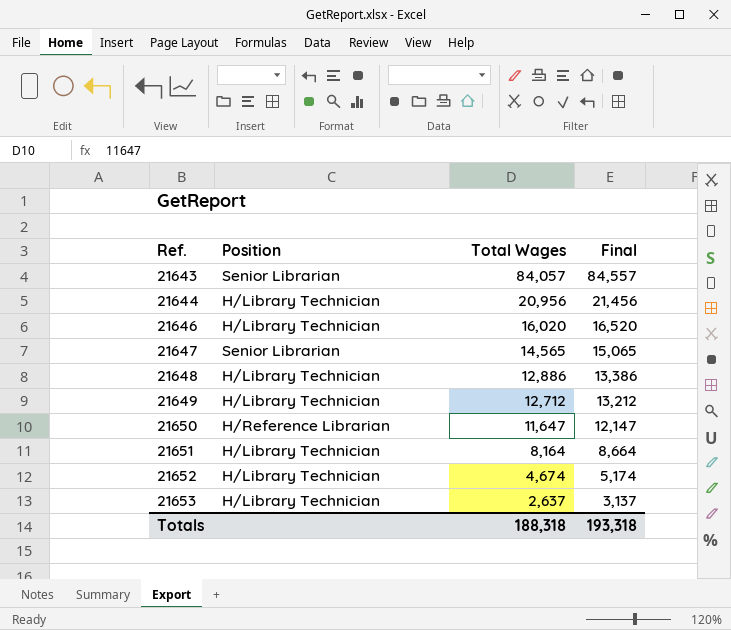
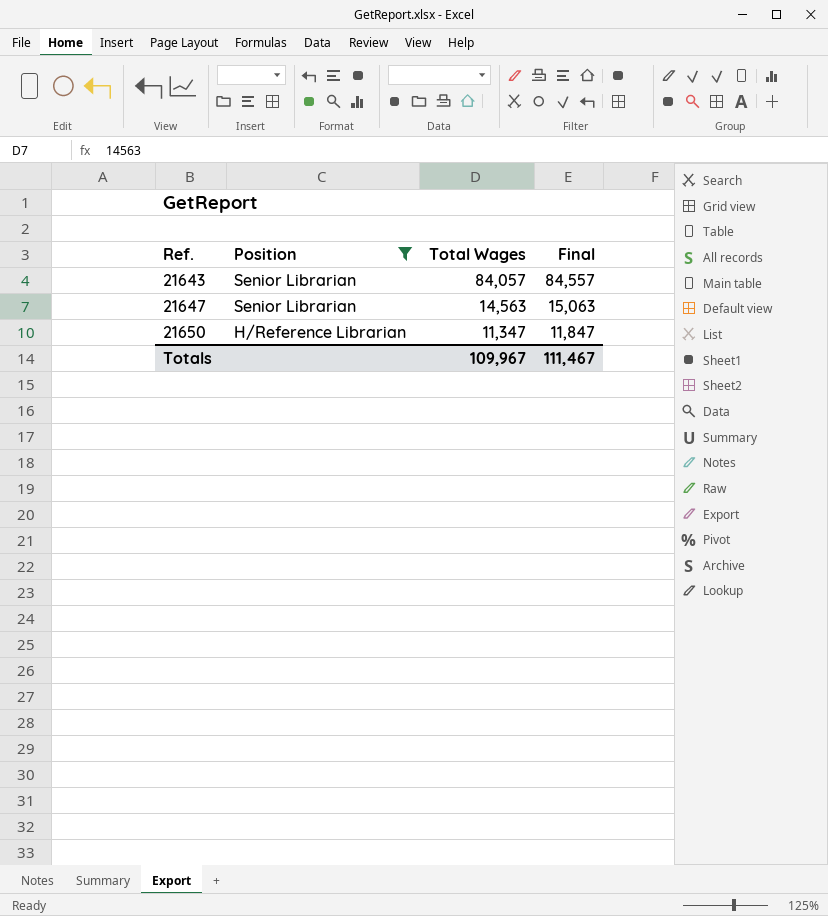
filter: none -> Position != H/Library Technician
21647 | Total Wages: 14,565 -> 14,563
21647 | Final: 15,065 -> 15,063
21650 | Total Wages: 11,647 -> 11,347
21650 | Final: 12,147 -> 11,847
Totals | Total Wages: 188,318 -> 109,967
Totals | Final: 193,318 -> 111,467

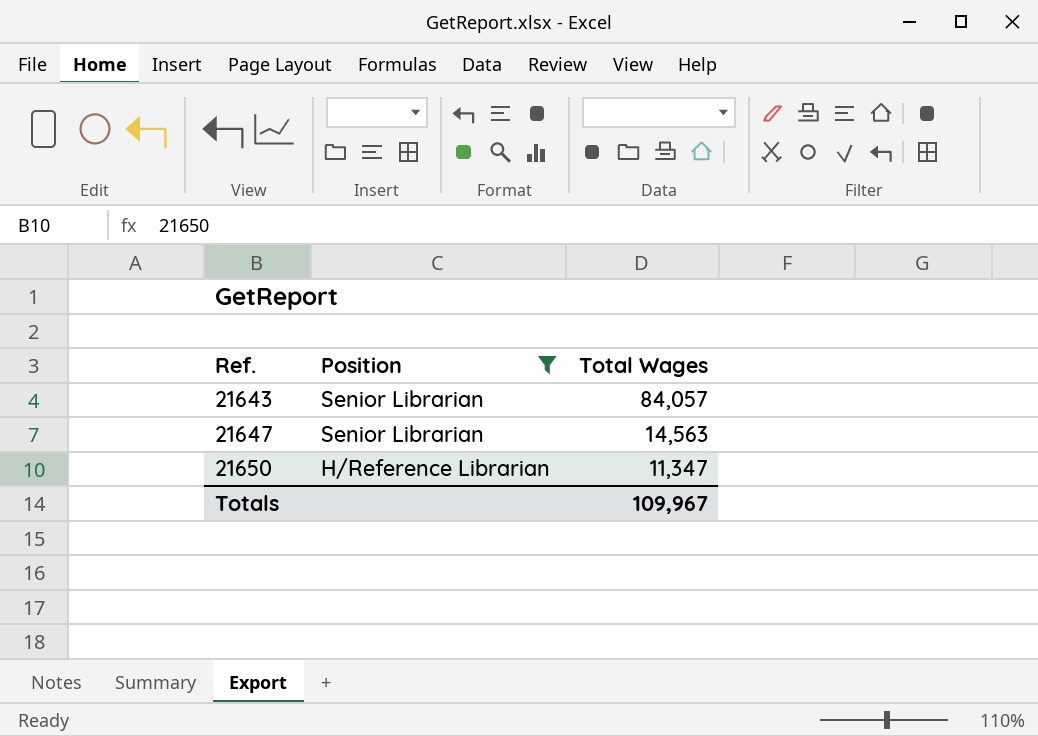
column Final | formula: [Total Wages] + 500 -> none

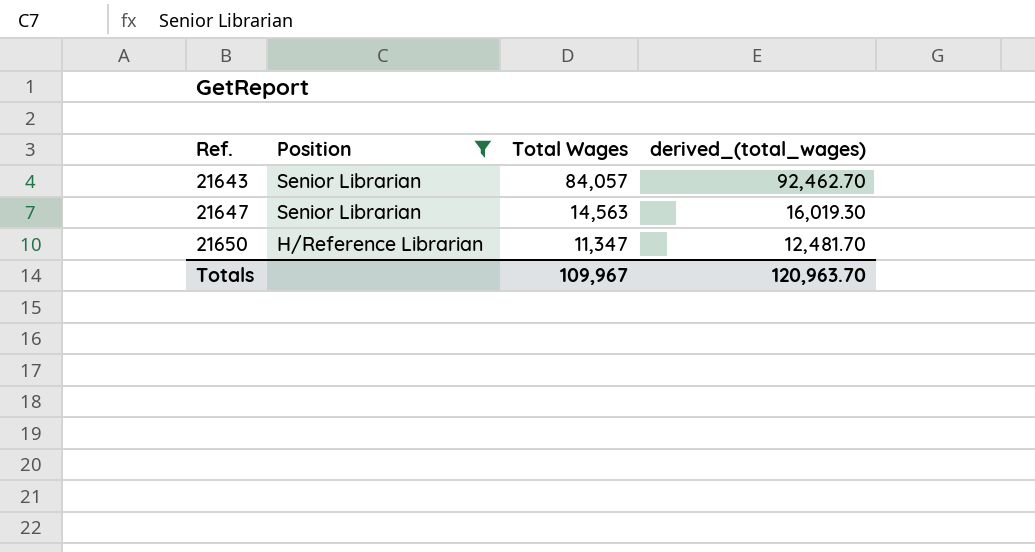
column derived_(total_wages) | formula: none -> [Total Wages] * 1.1

